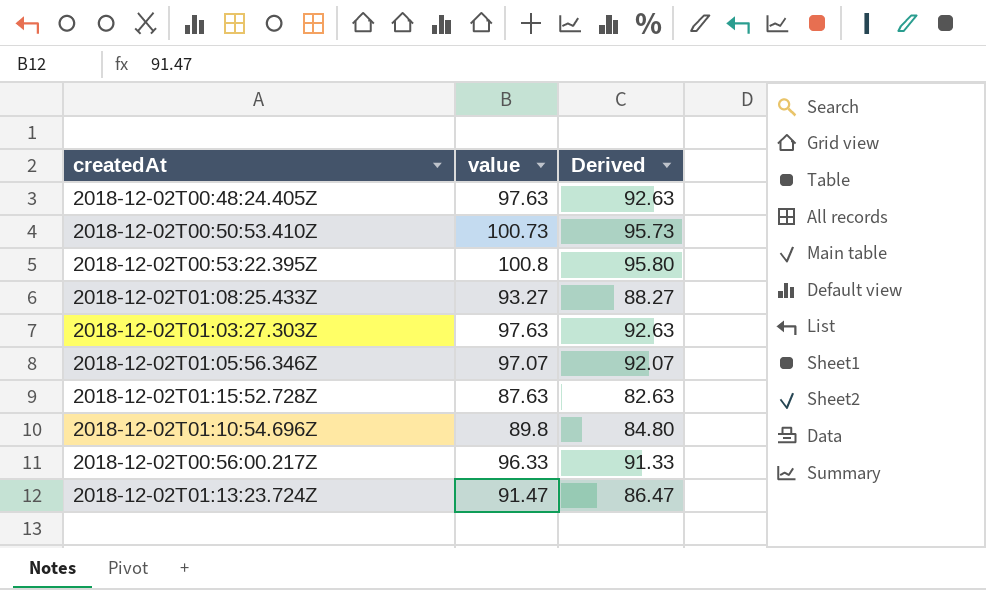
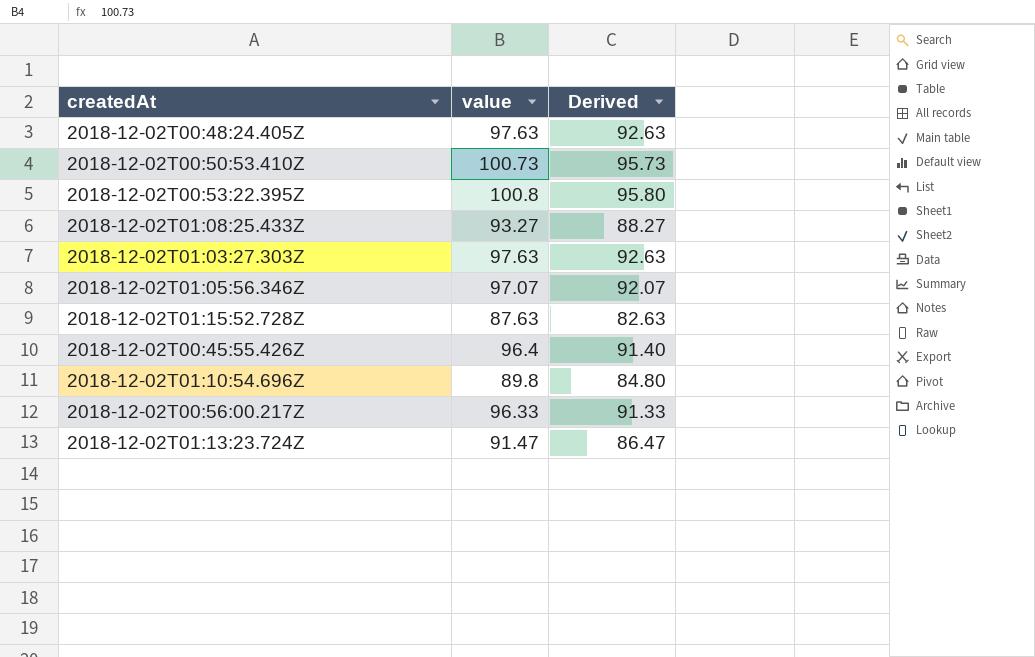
row 2018-12-02T00:45:55.426Z: none -> 96.4 | 91.40

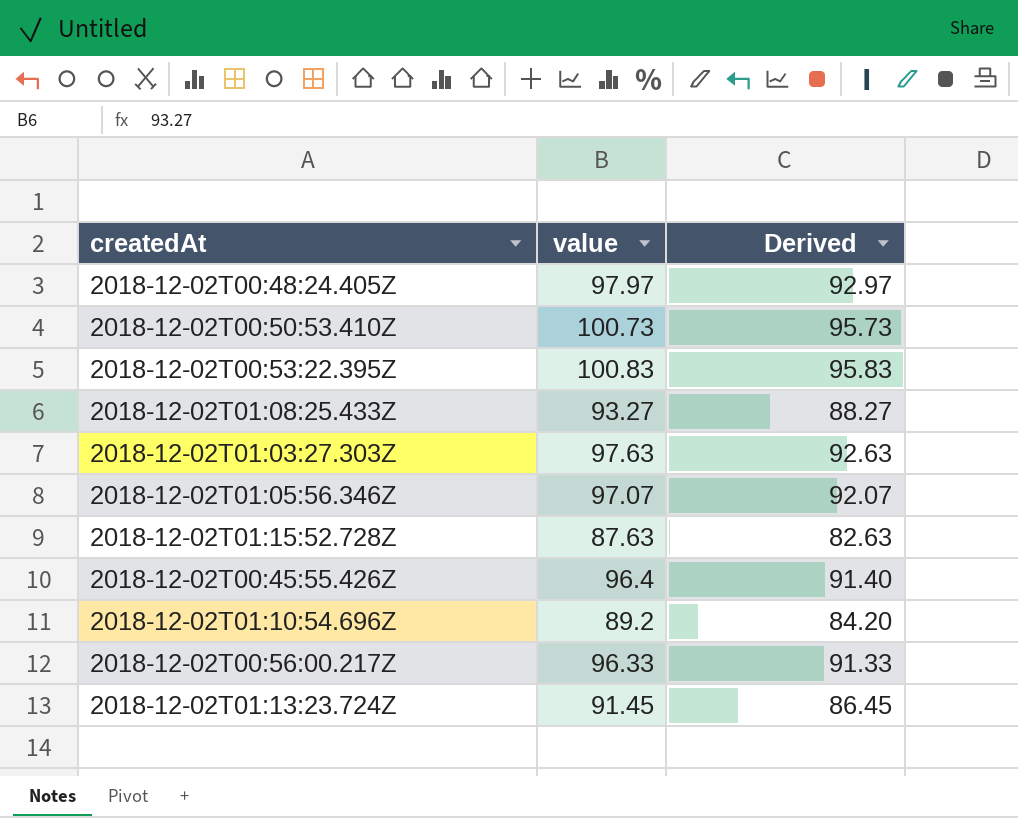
2018-12-02T00:48:24.405Z | value: 97.63 -> 97.97
2018-12-02T00:48:24.405Z | Derived: 92.63 -> 92.97
2018-12-02T00:53:22.395Z | value: 100.8 -> 100.83
2018-12-02T00:53:22.395Z | Derived: 95.80 -> 95.83
2018-12-02T01:10:54.696Z | value: 89.8 -> 89.2
2018-12-02T01:10:54.696Z | Derived: 84.80 -> 84.20
2018-12-02T01:13:23.724Z | value: 91.47 -> 91.45
2018-12-02T01:13:23.724Z | Derived: 86.47 -> 86.45

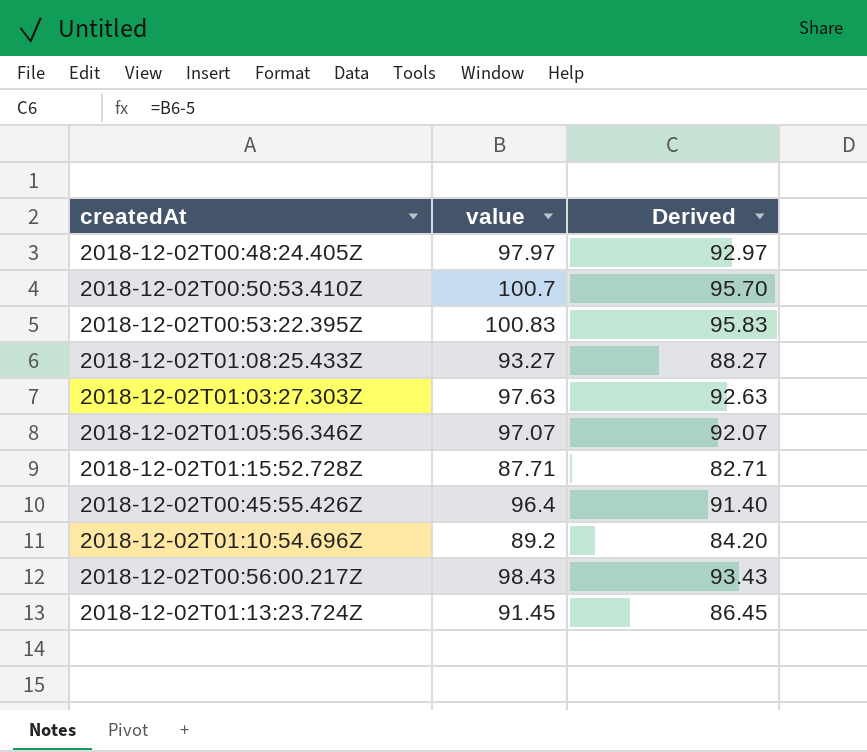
2018-12-02T00:50:53.410Z | value: 100.73 -> 100.7
2018-12-02T00:50:53.410Z | Derived: 95.73 -> 95.70
2018-12-02T01:15:52.728Z | value: 87.63 -> 87.71
2018-12-02T01:15:52.728Z | Derived: 82.63 -> 82.71
2018-12-02T00:56:00.217Z | value: 96.33 -> 98.43
2018-12-02T00:56:00.217Z | Derived: 91.33 -> 93.43

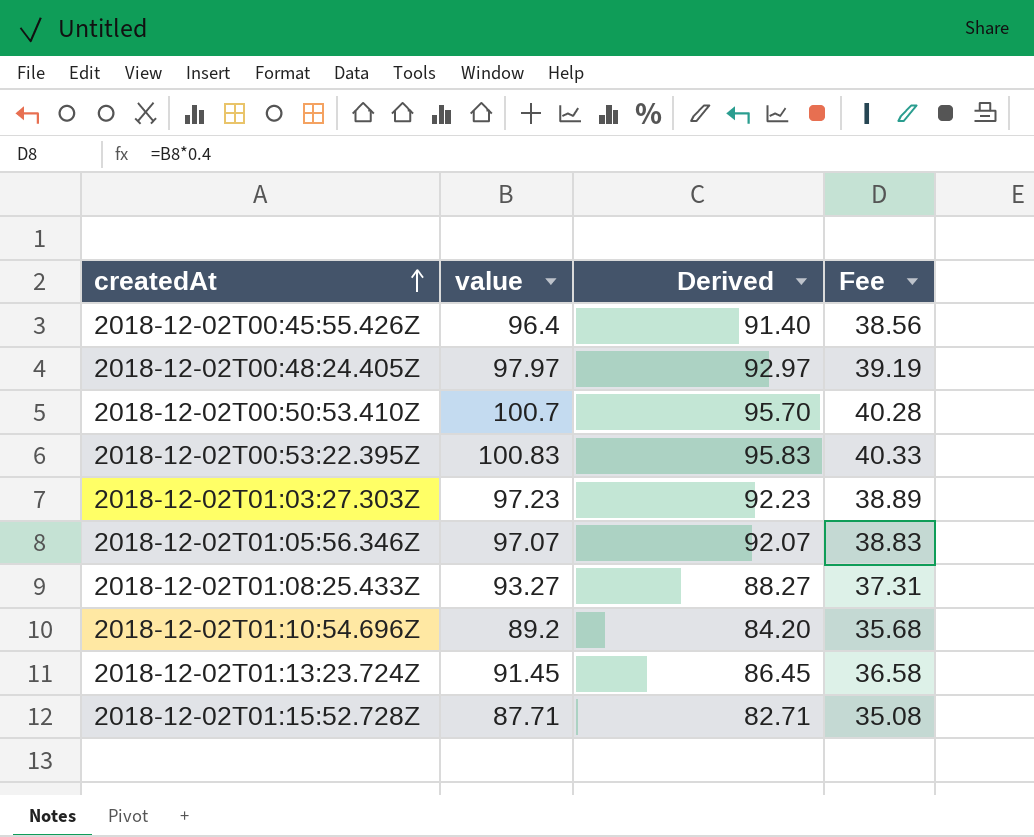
row order: none -> createdAt ascending
column Fee | formula: none -> [value] * 0.4
row 2018-12-02T00:56:00.217Z: 98.43 | 93.43 -> none
2018-12-02T01:03:27.303Z | value: 97.63 -> 97.23
2018-12-02T01:03:27.303Z | Derived: 92.63 -> 92.23

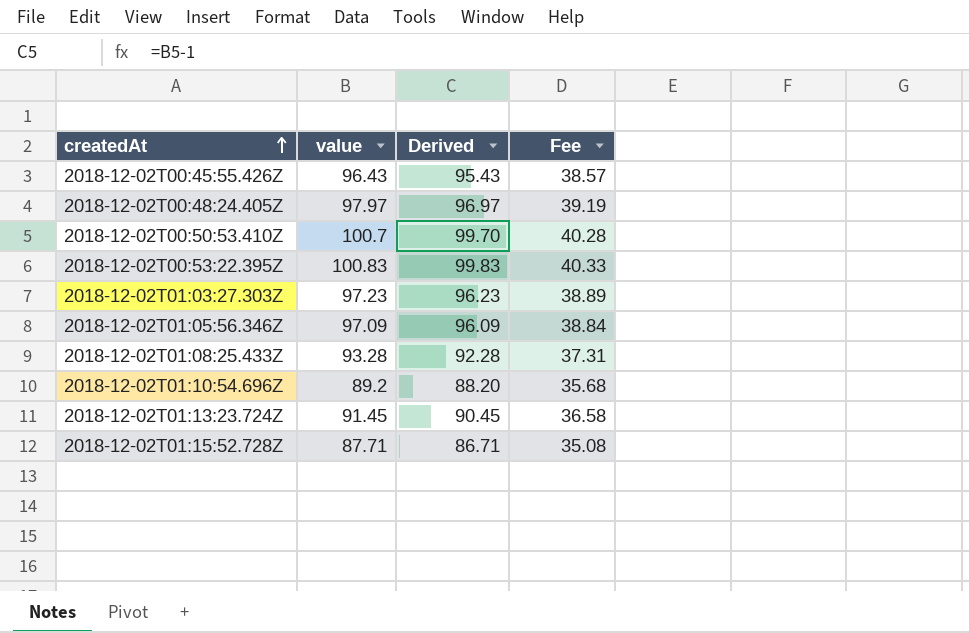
column Derived | formula: [value] - 5 -> [value] - 1
2018-12-02T00:45:55.426Z | value: 96.4 -> 96.43
2018-12-02T00:45:55.426Z | Fee: 38.56 -> 38.57
2018-12-02T01:05:56.346Z | value: 97.07 -> 97.09
2018-12-02T01:05:56.346Z | Fee: 38.83 -> 38.84
2018-12-02T01:08:25.433Z | value: 93.27 -> 93.28

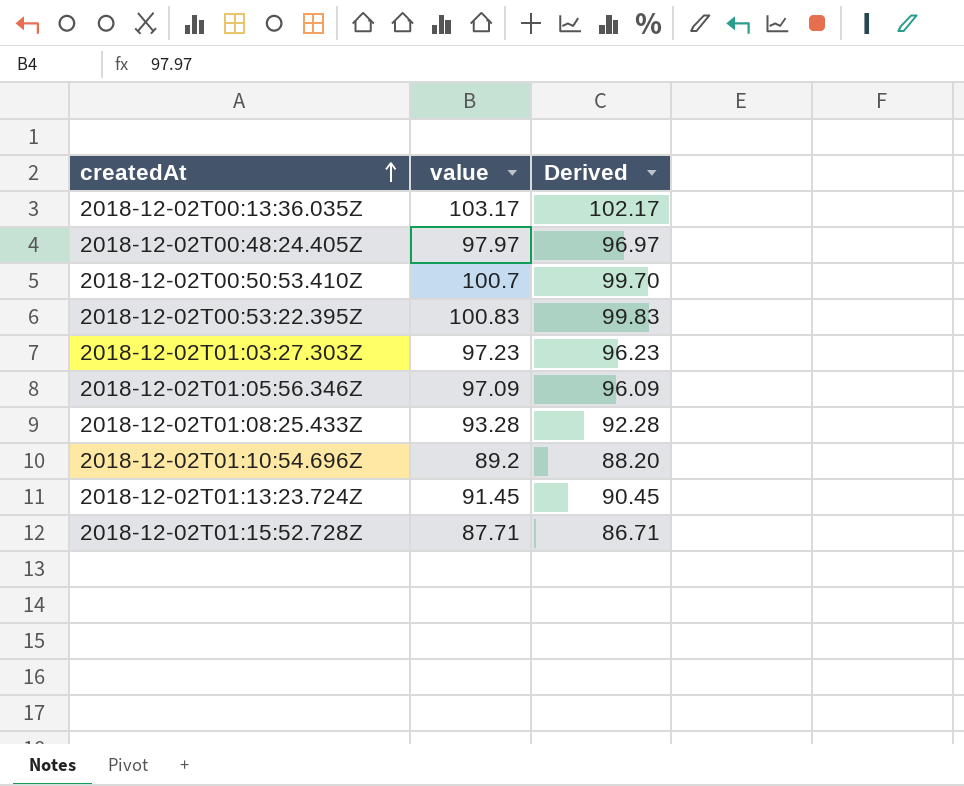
column Fee | formula: [value] * 0.4 -> none
row 2018-12-02T00:45:55.426Z: 96.43 | 95.43 | 38.57 -> none
row 2018-12-02T00:13:36.035Z: none -> 103.17 | 102.17

